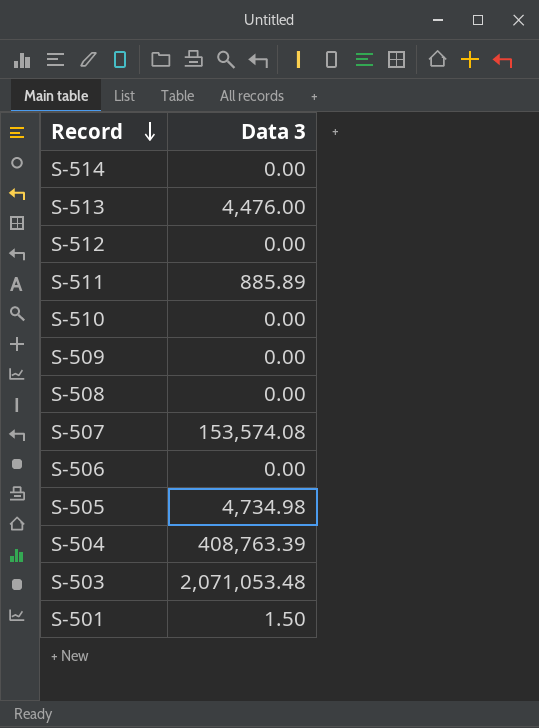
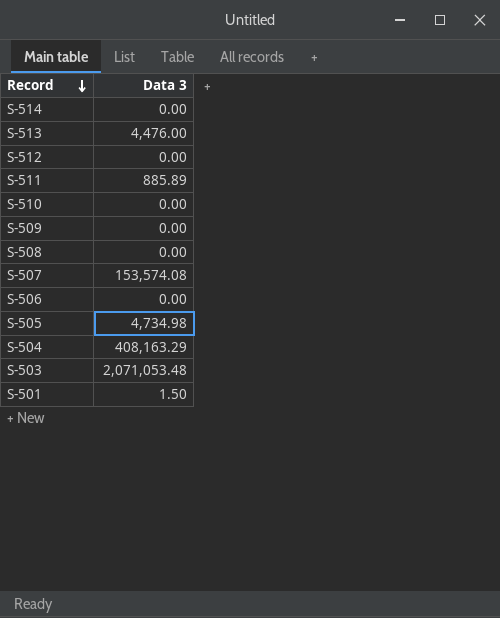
S-504 | Data 3: 408,763.39 -> 408,163.29

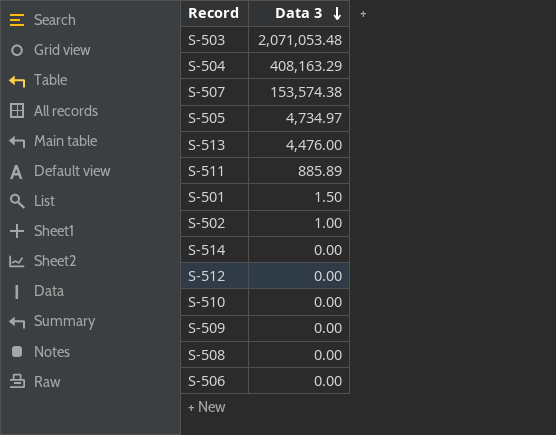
row order: Record descending -> Data 3 descending
S-507 | Data 3: 153,574.08 -> 153,574.38
S-505 | Data 3: 4,734.98 -> 4,734.97
row S-502: none -> 1.00

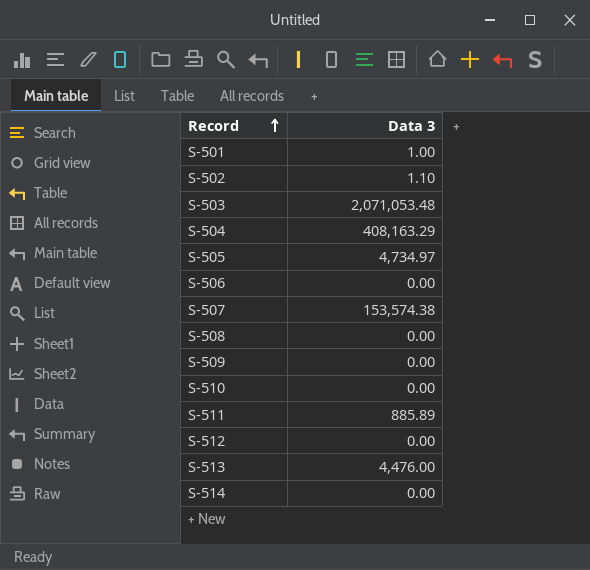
row order: Data 3 descending -> Record ascending
S-501 | Data 3: 1.50 -> 1.00
S-502 | Data 3: 1.00 -> 1.10

